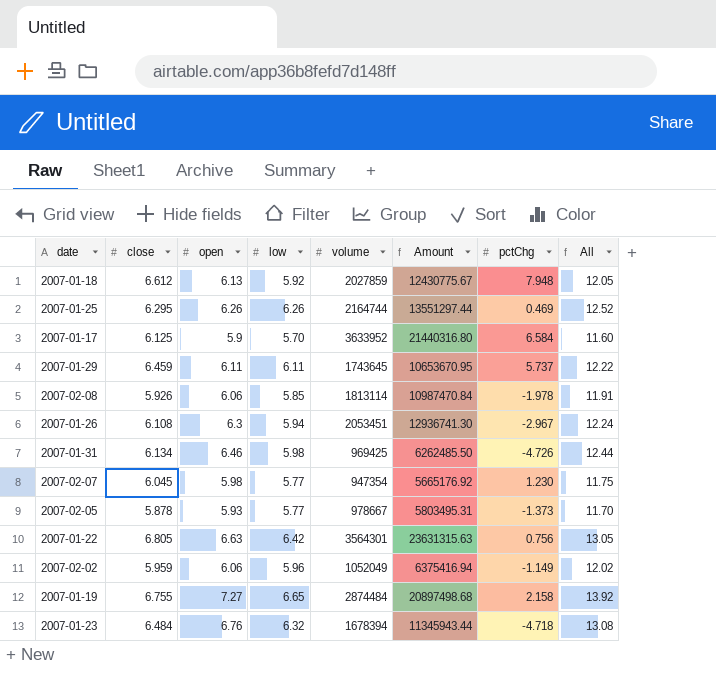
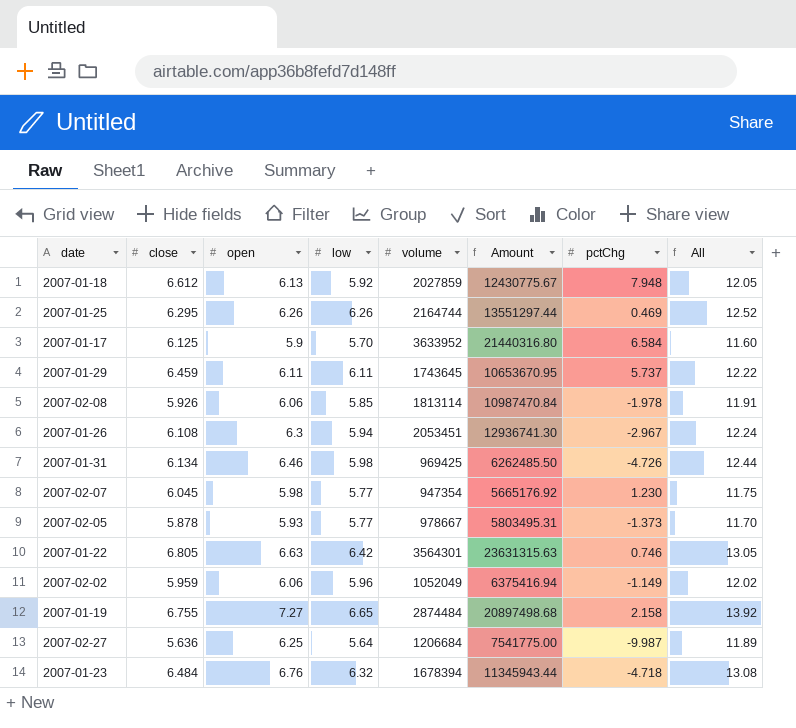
2007-01-22 | pctChg: 0.756 -> 0.746
row 2007-02-27: none -> 5.636 | 6.25 | 5.64 | 1206684 | 7541775.00 | -9.987 | 11.89

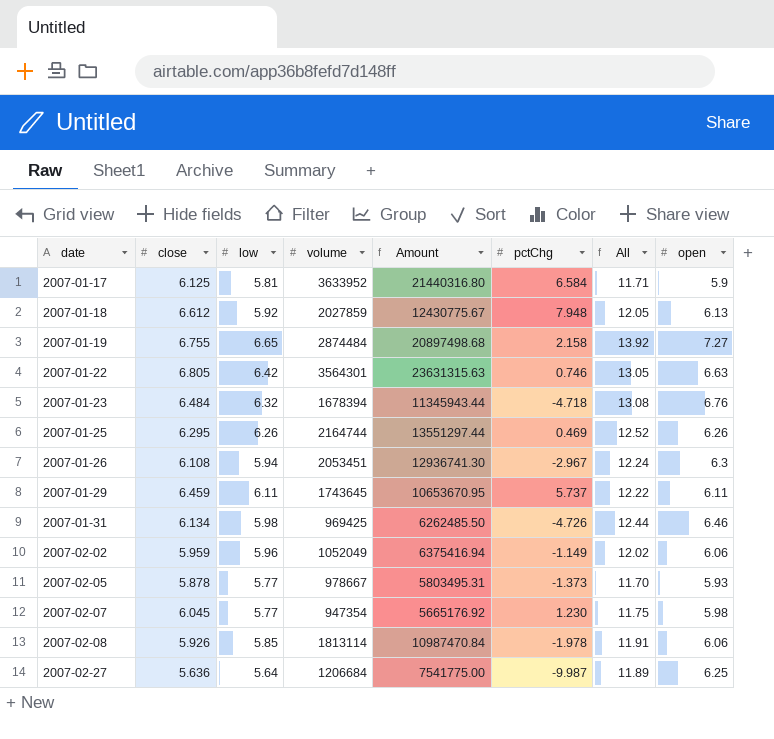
row order: none -> date ascending
column open | position: 3 -> 8
2007-01-17 | low: 5.70 -> 5.81
2007-01-17 | All: 11.60 -> 11.71

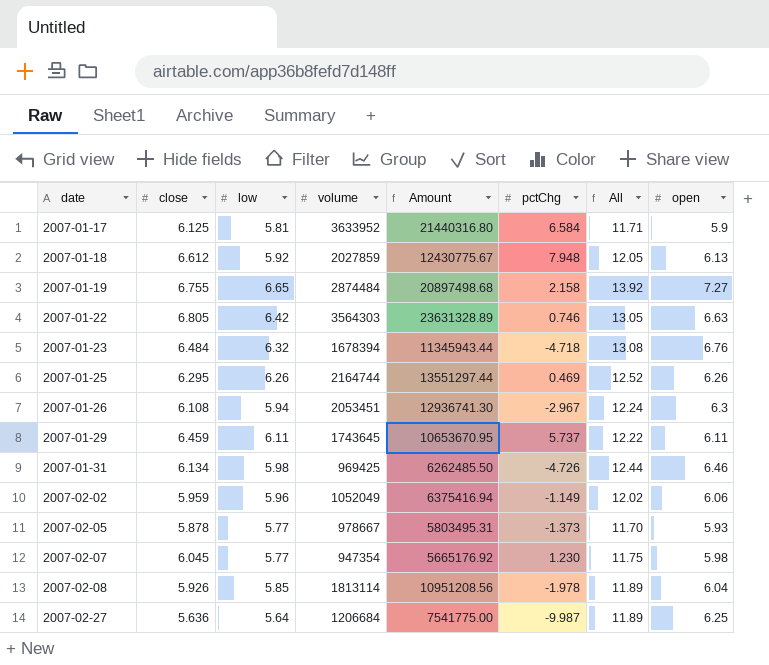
2007-01-22 | volume: 3564301 -> 3564303
2007-01-22 | Amount: 23631315.63 -> 23631328.89
2007-02-08 | Amount: 10987470.84 -> 10951208.56
2007-02-08 | All: 11.91 -> 11.89
2007-02-08 | open: 6.06 -> 6.04

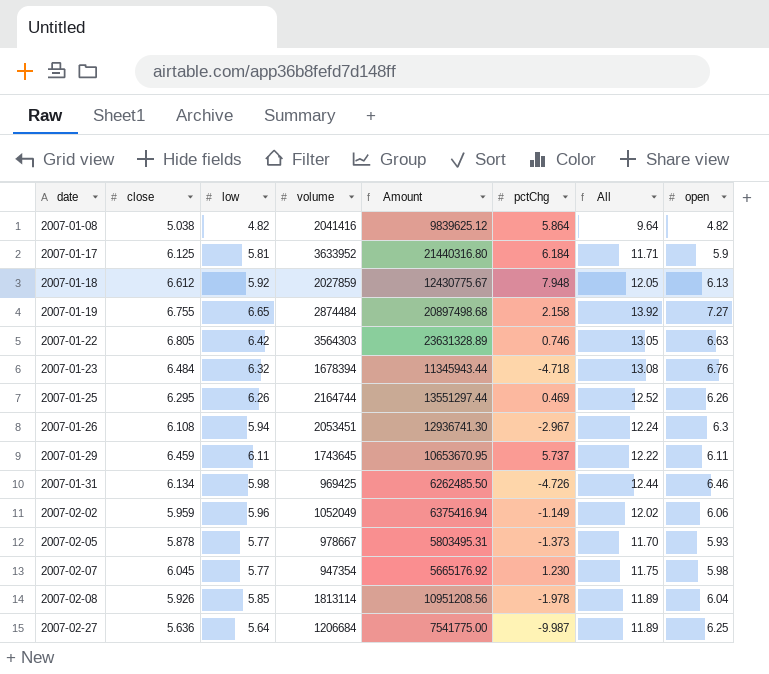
row 2007-01-08: none -> 5.038 | 4.82 | 2041416 | 9839625.12 | 5.864 | 9.64 | 4.82
2007-01-17 | pctChg: 6.584 -> 6.184

